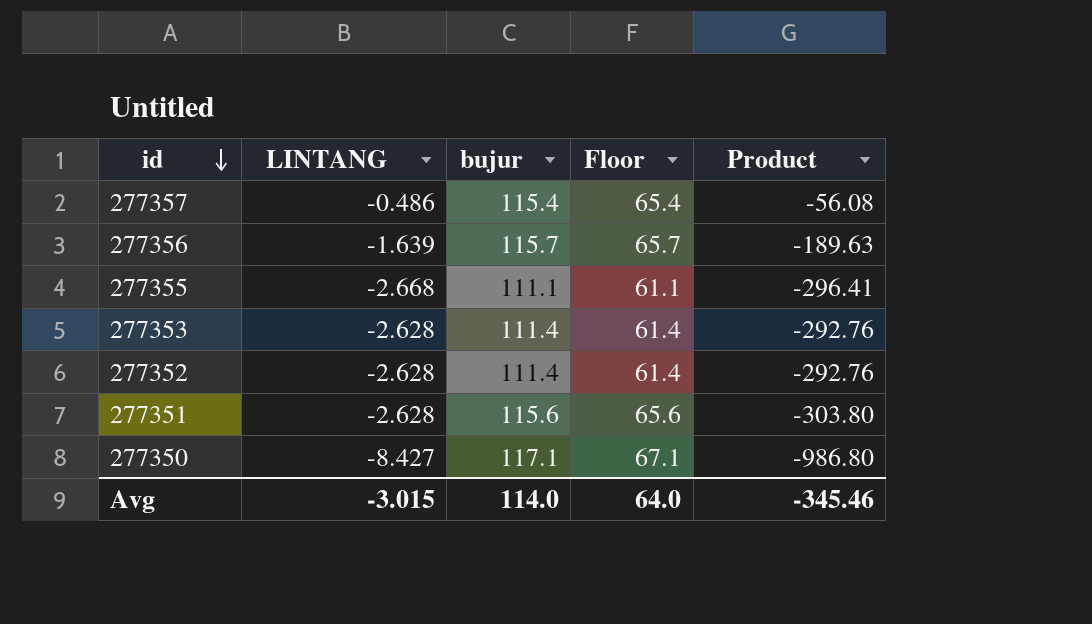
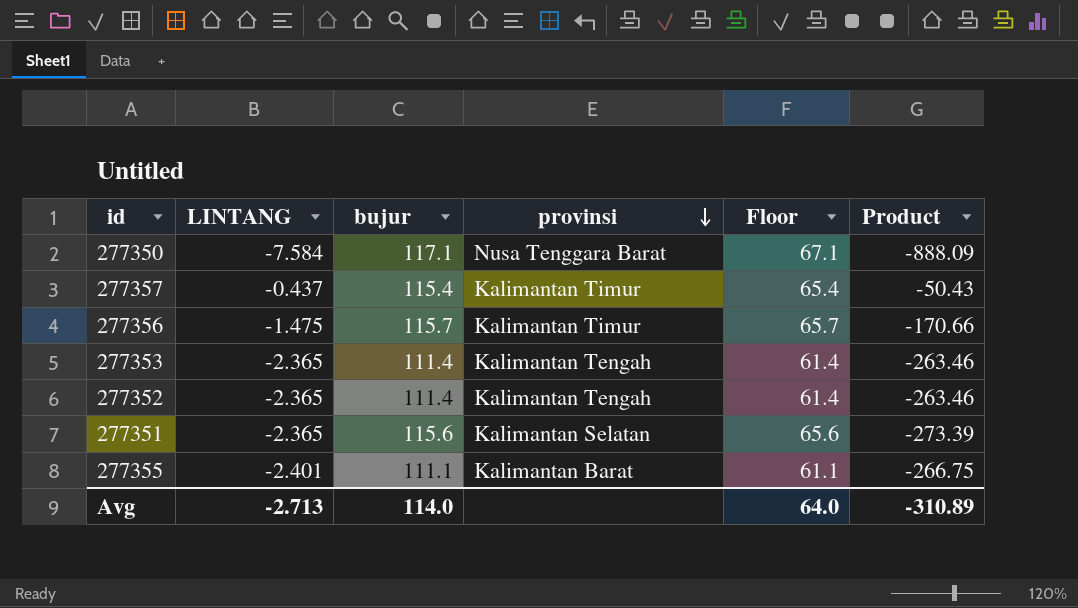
row order: id descending -> provinsi descending
column provinsi | position: none -> 4
277350 | LINTANG: -8.427 -> -7.584
277350 | Product: -986.80 -> -888.09
277357 | LINTANG: -0.486 -> -0.437
277357 | Product: -56.08 -> -50.43
277356 | LINTANG: -1.639 -> -1.475
277356 | Product: -189.63 -> -170.66
277353 | LINTANG: -2.628 -> -2.365
277353 | Product: -292.76 -> -263.46
277352 | LINTANG: -2.628 -> -2.365
277352 | Product: -292.76 -> -263.46
277351 | LINTANG: -2.628 -> -2.365
277351 | Product: -303.80 -> -273.39
277355 | LINTANG: -2.668 -> -2.401
277355 | Product: -296.41 -> -266.75
Avg | LINTANG: -3.015 -> -2.713
Avg | Product: -345.46 -> -310.89

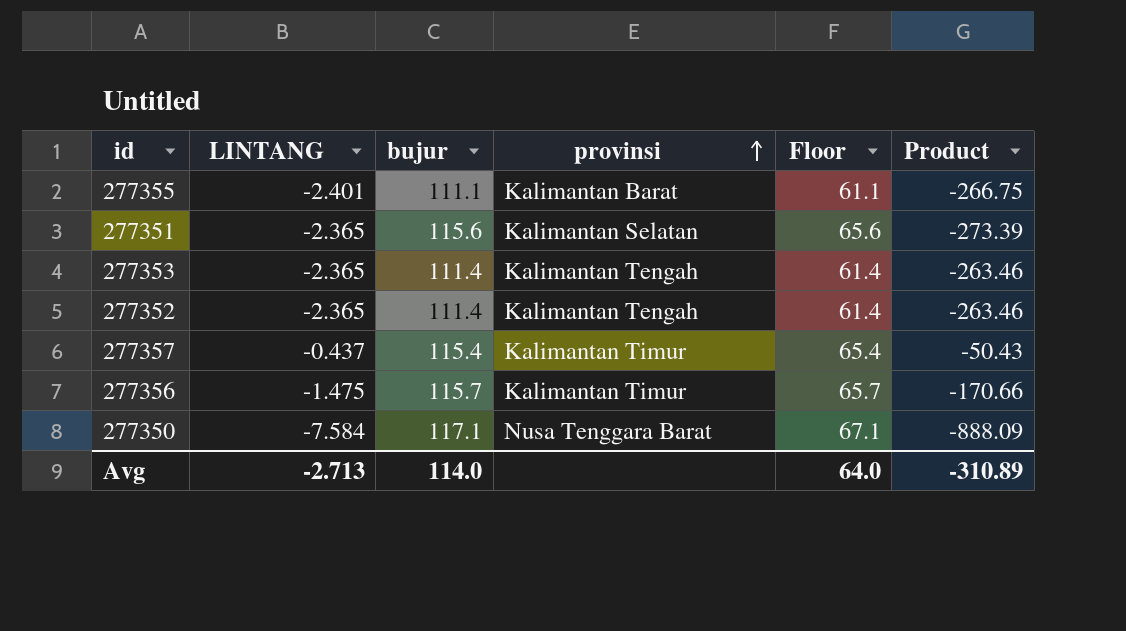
row order: provinsi descending -> provinsi ascending

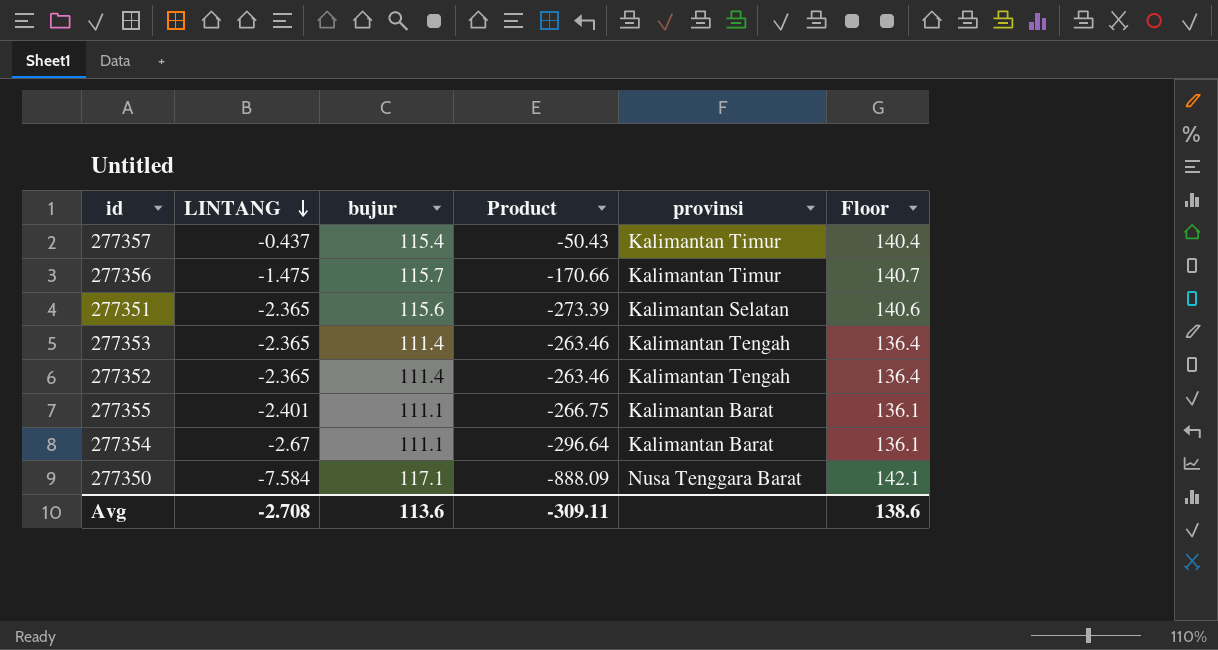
row order: provinsi ascending -> LINTANG descending
column Product | position: 6 -> 4
column Floor | formula: [bujur] - 50 -> [bujur] + 25
row 277354: none -> -2.67 | 111.1 | -296.64 | Kalimantan Barat | 136.1
Avg | LINTANG: -2.713 -> -2.708
Avg | bujur: 114.0 -> 113.6
Avg | Product: -310.89 -> -309.11
Avg | Floor: 64.0 -> 138.6

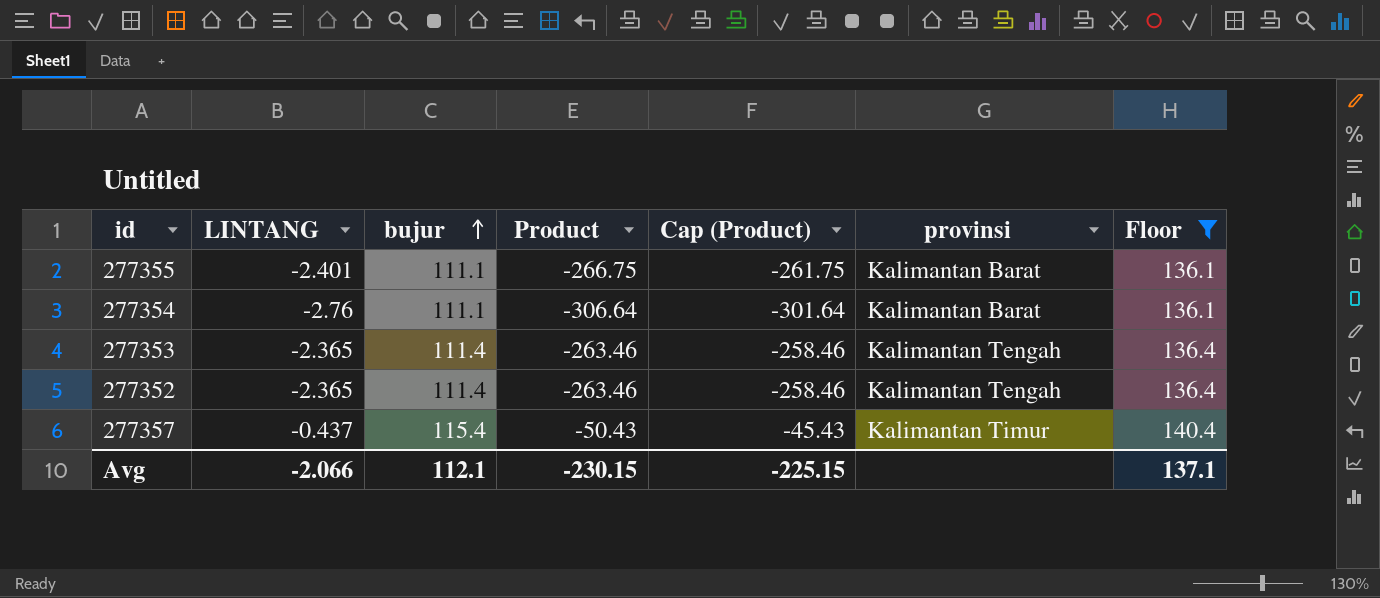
filter: none -> Floor <= 140.4
row order: LINTANG descending -> bujur ascending
column Cap (Product) | formula: none -> [Product] + 5
277354 | LINTANG: -2.67 -> -2.76
277354 | Product: -296.64 -> -306.64
Avg | LINTANG: -2.708 -> -2.066
Avg | bujur: 113.6 -> 112.1
Avg | Product: -309.11 -> -230.15
Avg | Floor: 138.6 -> 137.1

